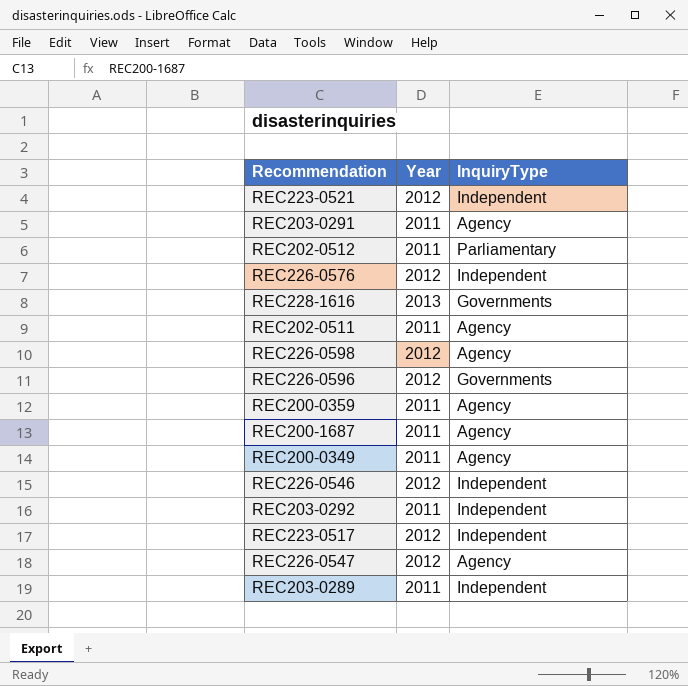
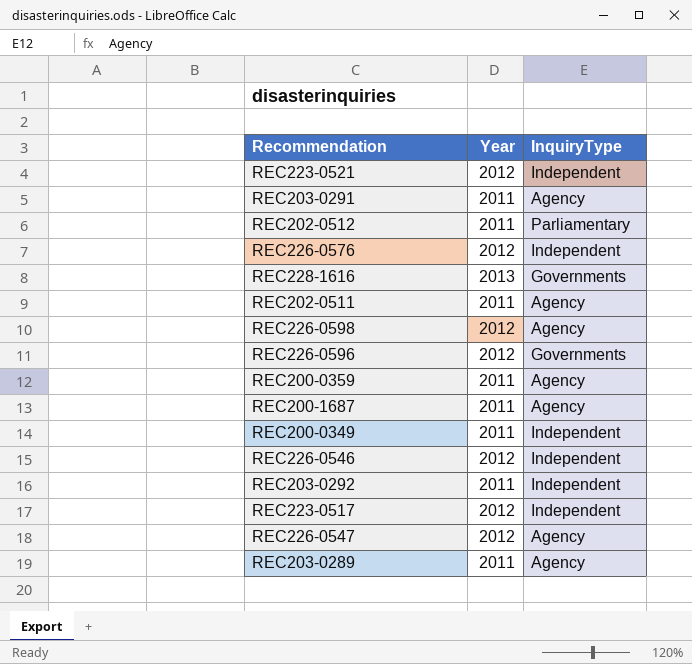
REC200-0349 | InquiryType: Agency -> Independent
REC203-0289 | InquiryType: Independent -> Agency

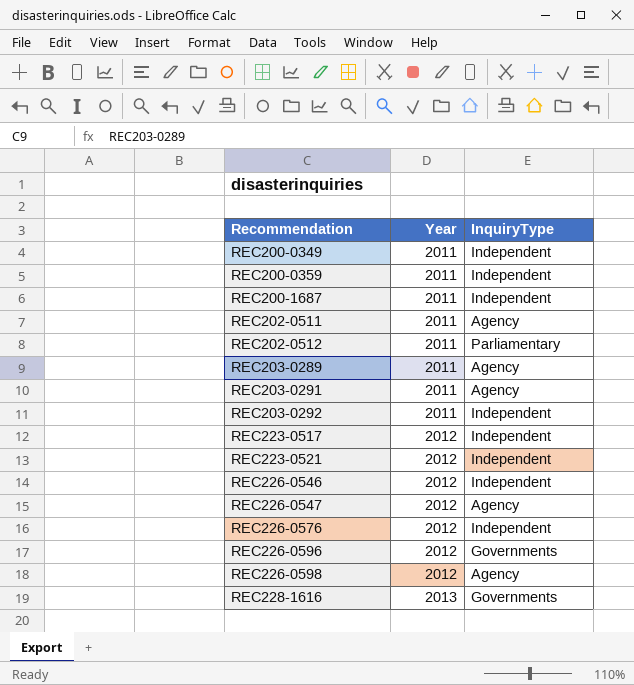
row order: none -> Recommendation ascending
REC200-0359 | InquiryType: Agency -> Independent
REC200-1687 | InquiryType: Agency -> Independent

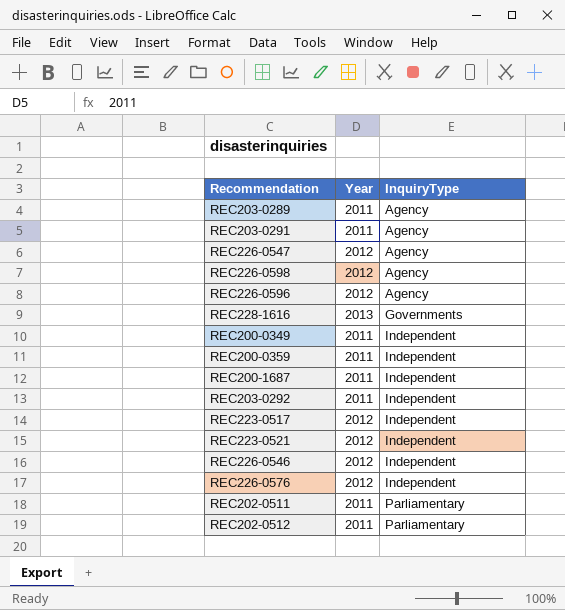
row order: Recommendation ascending -> InquiryType ascending
REC226-0596 | InquiryType: Governments -> Agency
REC202-0511 | InquiryType: Agency -> Parliamentary

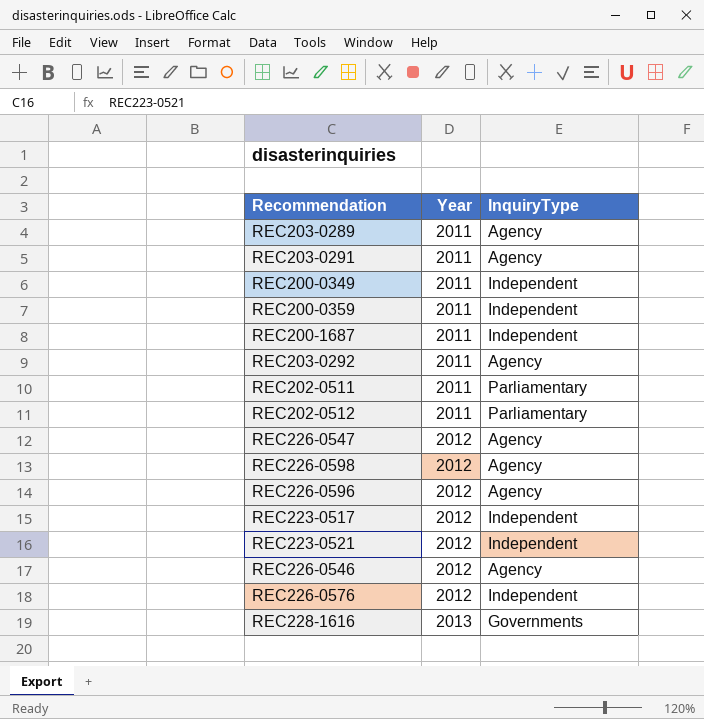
row order: InquiryType ascending -> Year ascending
REC203-0292 | InquiryType: Independent -> Agency
REC226-0546 | InquiryType: Independent -> Agency

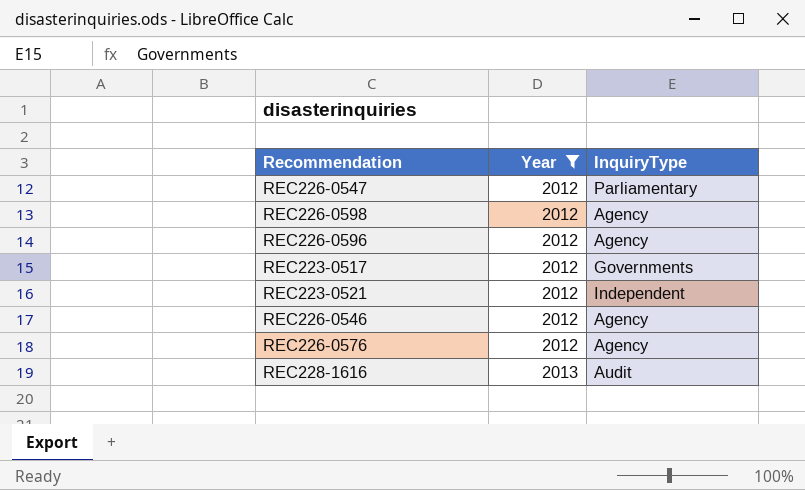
filter: none -> Year != 2011
REC226-0547 | InquiryType: Agency -> Parliamentary
REC223-0517 | InquiryType: Independent -> Governments
REC226-0576 | InquiryType: Independent -> Agency
REC228-1616 | InquiryType: Governments -> Audit

